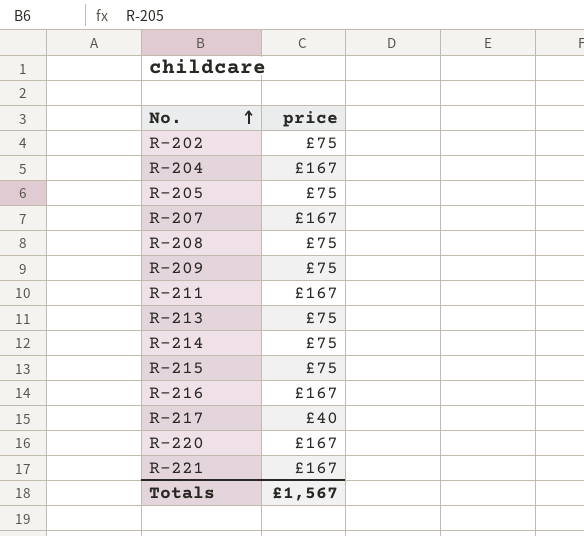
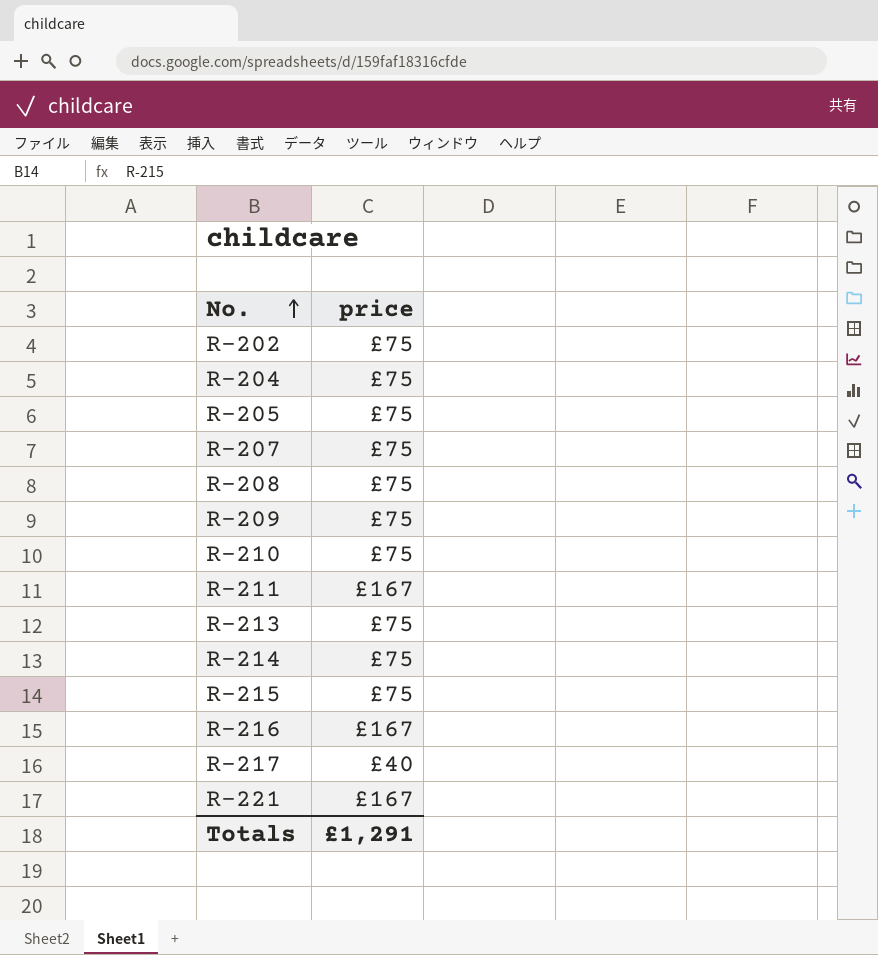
row R-220: £167 -> none
R-204 | price: £167 -> £75
R-207 | price: £167 -> £75
row R-210: none -> £75
Totals | price: £1,567 -> £1,291

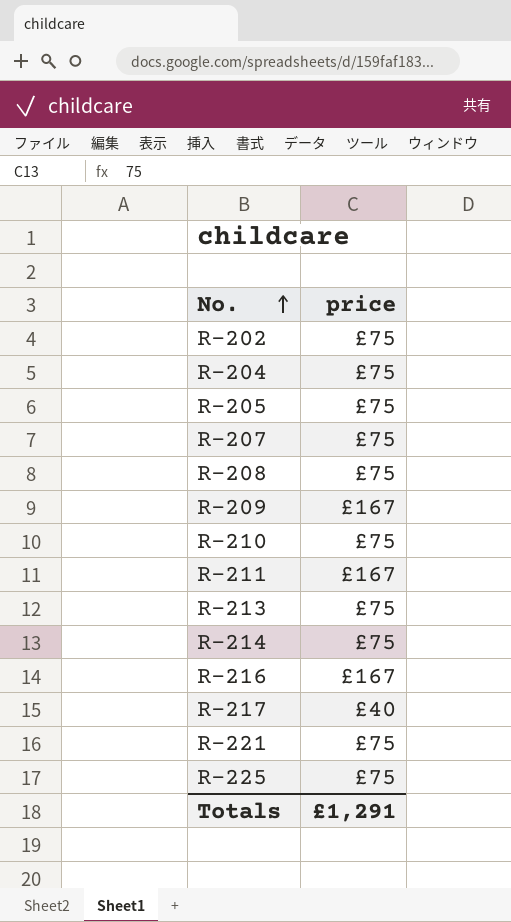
row R-215: £75 -> none
R-209 | price: £75 -> £167
R-221 | price: £167 -> £75
row R-225: none -> £75

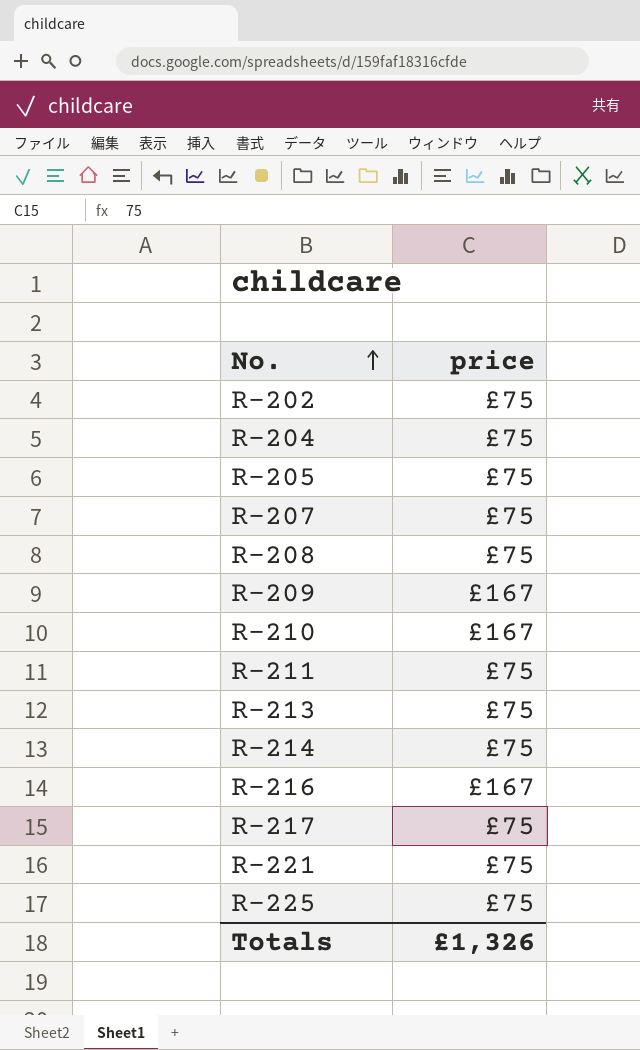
R-210 | price: £75 -> £167
R-211 | price: £167 -> £75
R-217 | price: £40 -> £75
Totals | price: £1,291 -> £1,326

